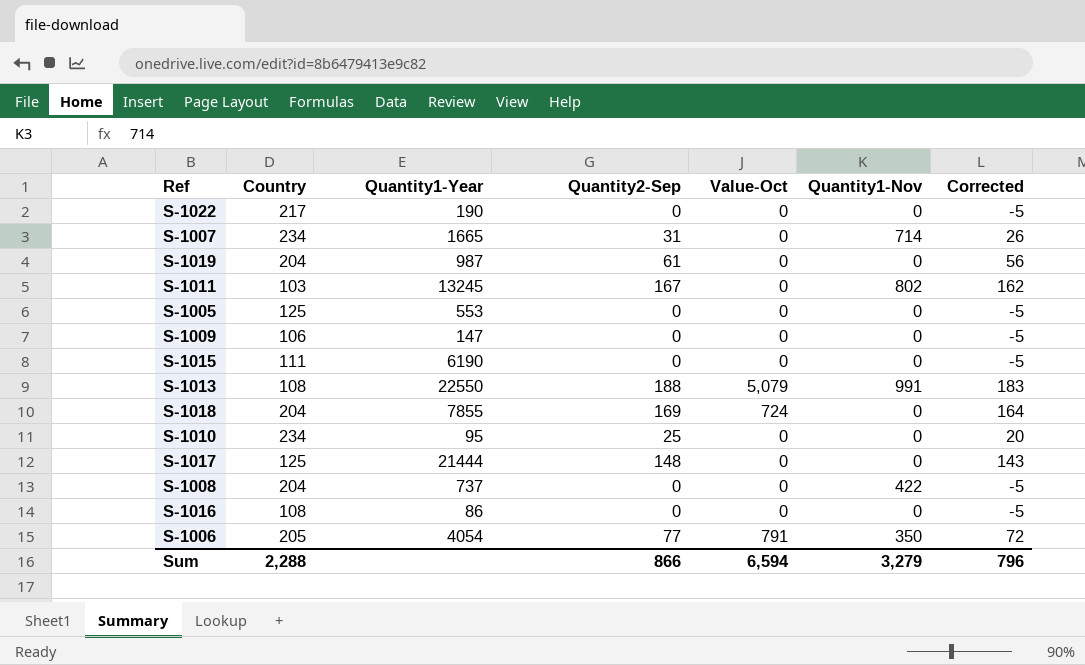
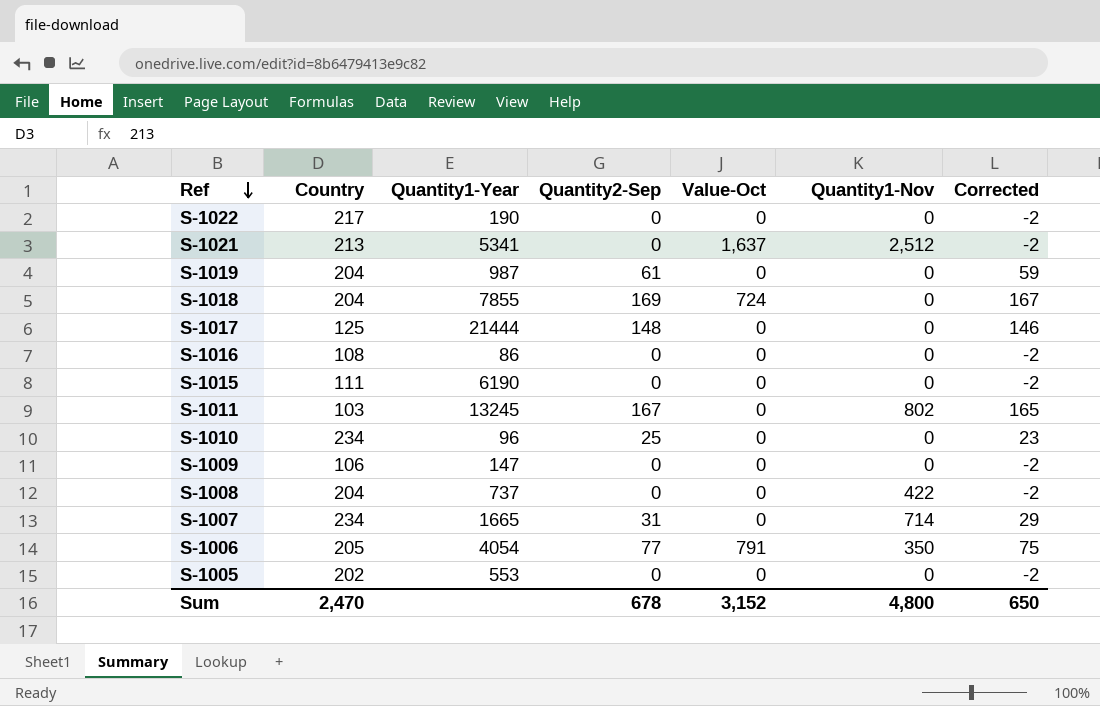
row order: none -> Ref descending
column Corrected | formula: [Quantity2-Sep] - 5 -> [Quantity2-Sep] - 2
row S-1013: 108 | 22550 | 188 | 5,079 | 991 | 183 -> none
row S-1021: none -> 213 | 5341 | 0 | 1,637 | 2,512 | -2
S-1010 | Quantity1-Year: 95 -> 96
S-1005 | Country: 125 -> 202
Sum | Country: 2,288 -> 2,470
Sum | Quantity2-Sep: 866 -> 678
Sum | Value-Oct: 6,594 -> 3,152
Sum | Quantity1-Nov: 3,279 -> 4,800
Sum | Corrected: 796 -> 650

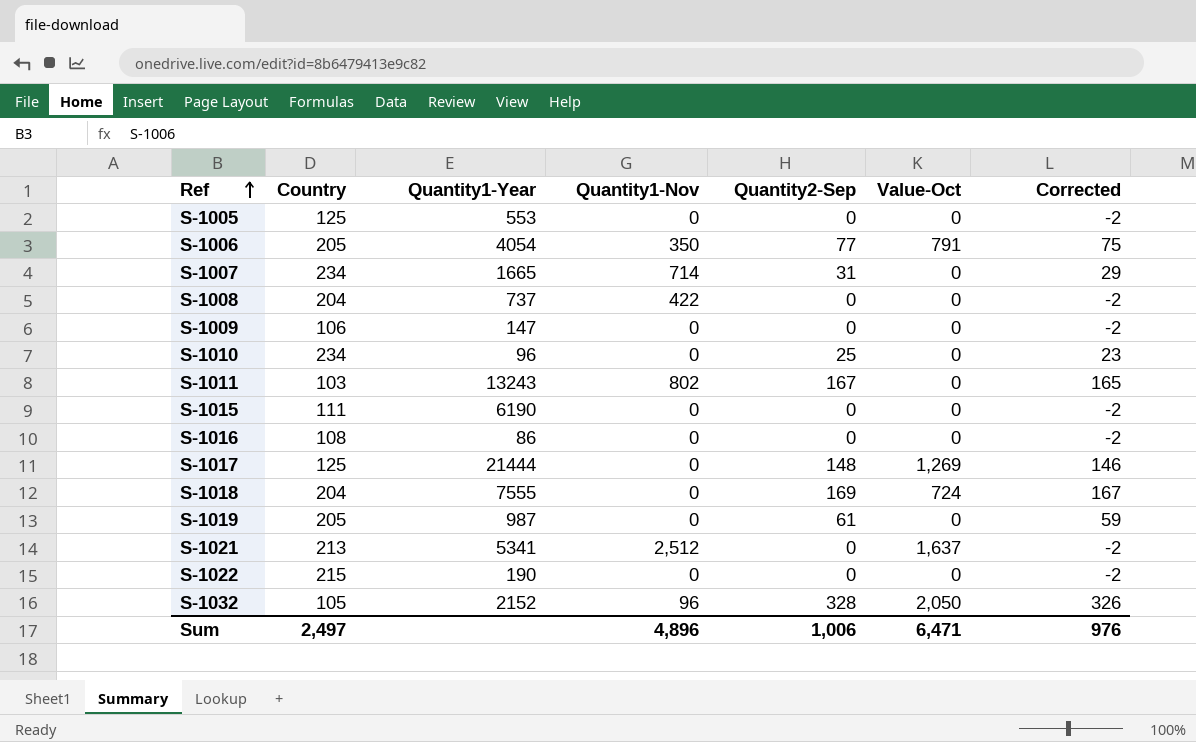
row order: Ref descending -> Ref ascending
column Quantity1-Nov | position: 6 -> 4
S-1005 | Country: 202 -> 125
S-1011 | Quantity1-Year: 13245 -> 13243
S-1017 | Value-Oct: 0 -> 1,269
S-1018 | Quantity1-Year: 7855 -> 7555
S-1019 | Country: 204 -> 205
S-1022 | Country: 217 -> 215
row S-1032: none -> 105 | 2152 | 96 | 328 | 2,050 | 326
Sum | Country: 2,470 -> 2,497
Sum | Quantity1-Nov: 4,800 -> 4,896
Sum | Quantity2-Sep: 678 -> 1,006
Sum | Value-Oct: 3,152 -> 6,471
Sum | Corrected: 650 -> 976

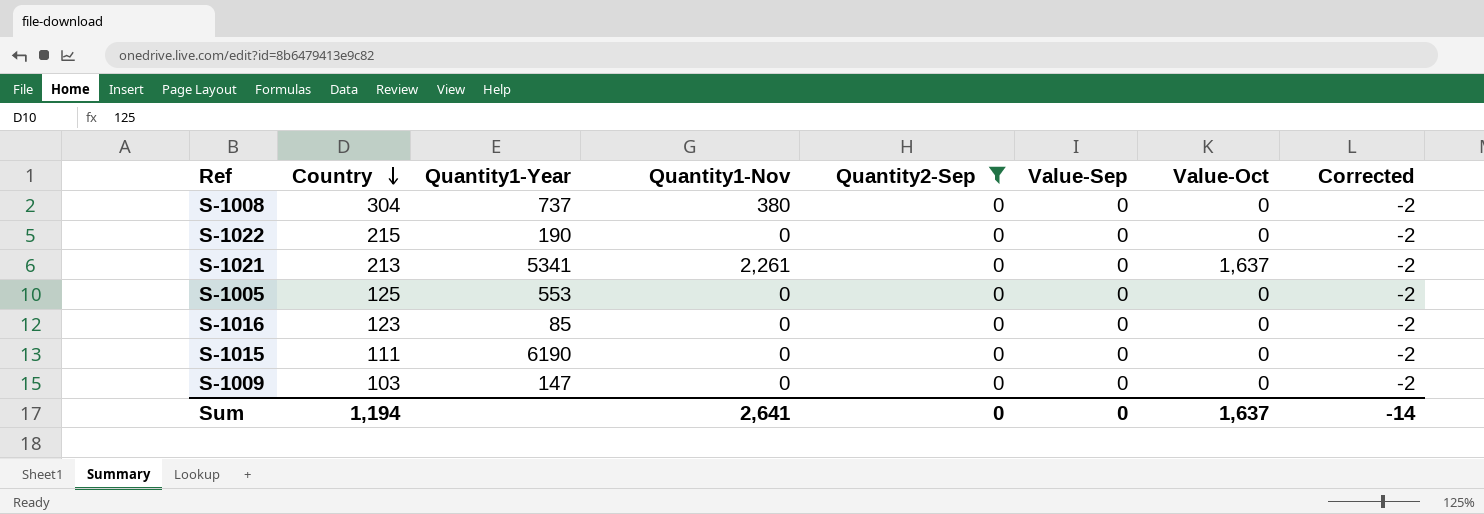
filter: none -> Quantity2-Sep = 0
row order: Ref ascending -> Country descending
column Value-Sep | position: none -> 6
S-1008 | Country: 204 -> 304
S-1008 | Quantity1-Nov: 422 -> 380
S-1021 | Quantity1-Nov: 2,512 -> 2,261
S-1016 | Country: 108 -> 123
S-1016 | Quantity1-Year: 86 -> 85
S-1009 | Country: 106 -> 103
Sum | Country: 2,497 -> 1,194
Sum | Quantity1-Nov: 4,896 -> 2,641
Sum | Quantity2-Sep: 1,006 -> 0
Sum | Value-Oct: 6,471 -> 1,637
Sum | Corrected: 976 -> -14

